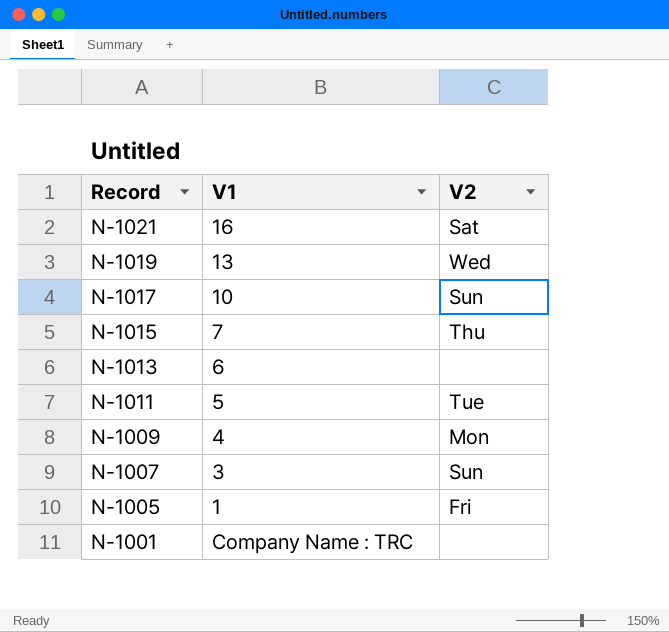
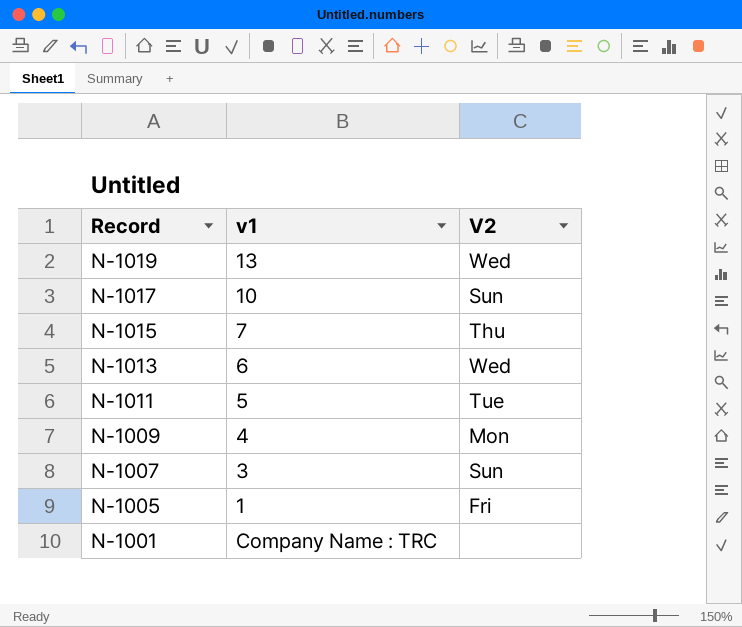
column name: V1 -> v1
row N-1021: 16 | Sat -> none
N-1013 | V2: none -> Wed

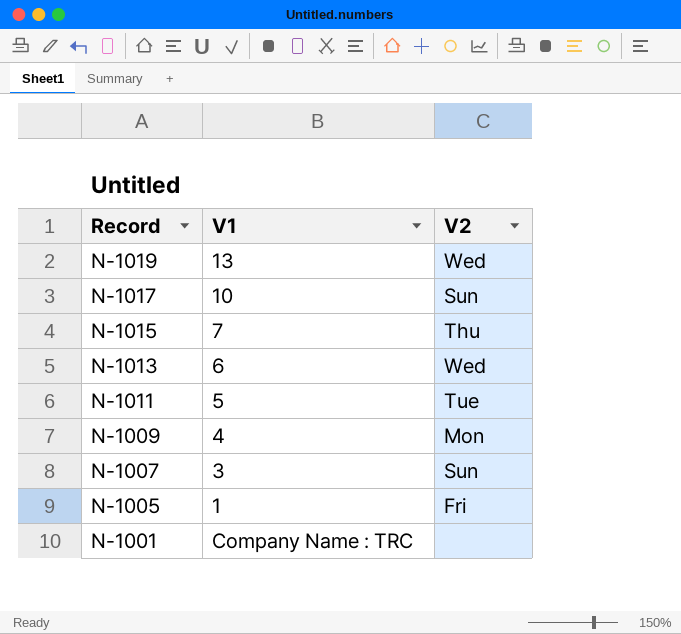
column name: v1 -> V1

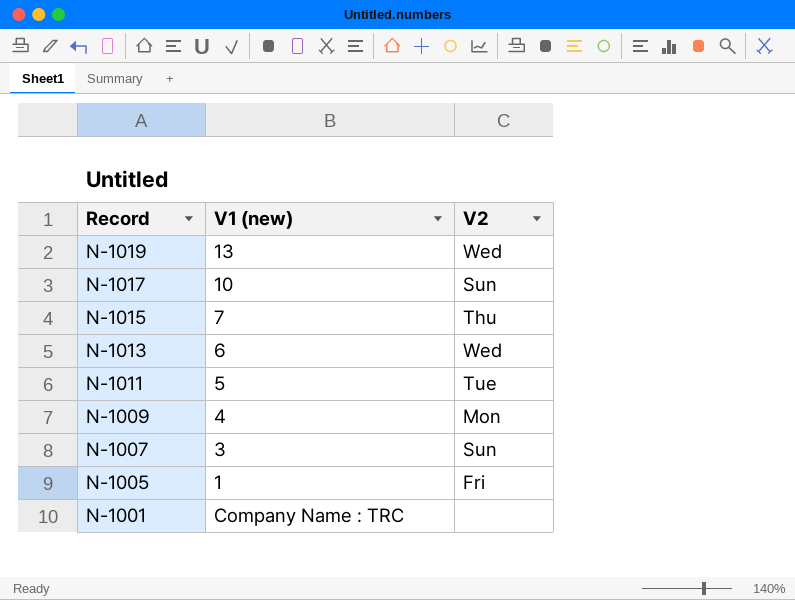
column name: V1 -> V1 (new)

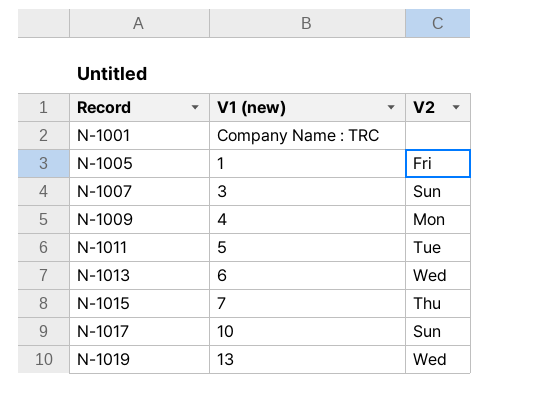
row order: Record descending -> Record ascending

